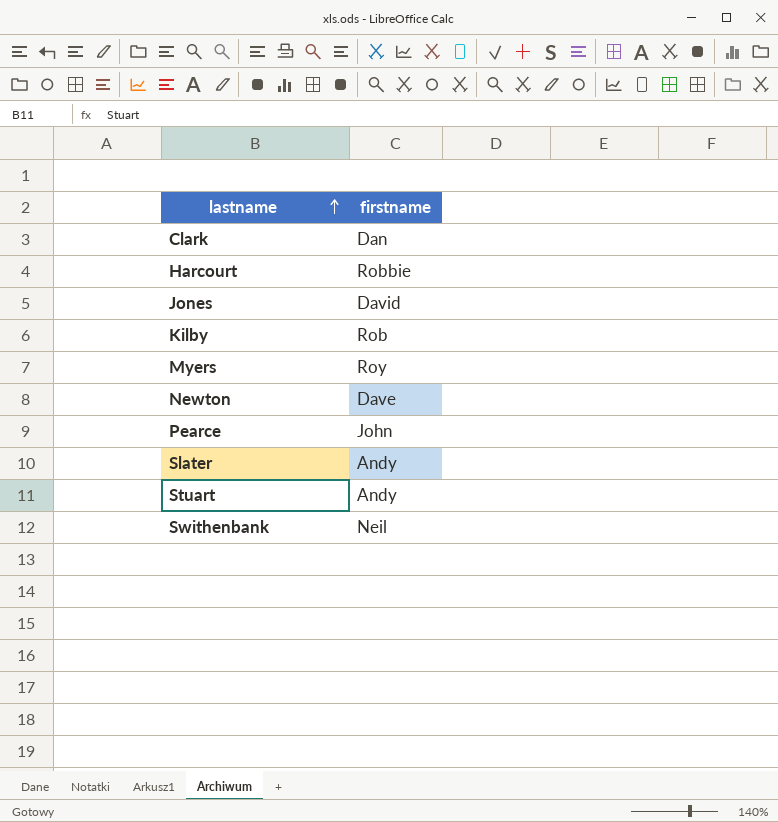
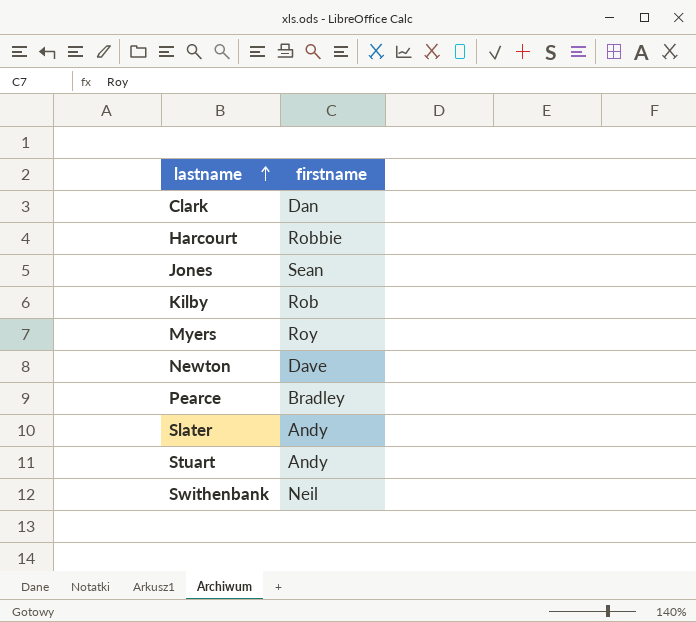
Jones | firstname: David -> Sean
Pearce | firstname: John -> Bradley

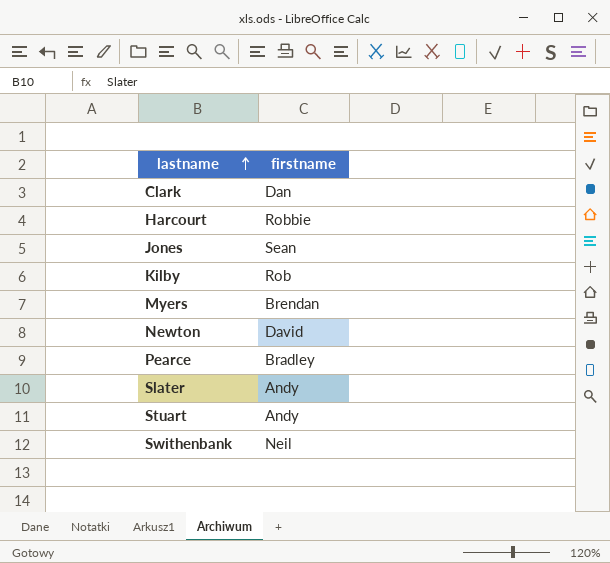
Myers | firstname: Roy -> Brendan
Newton | firstname: Dave -> David

